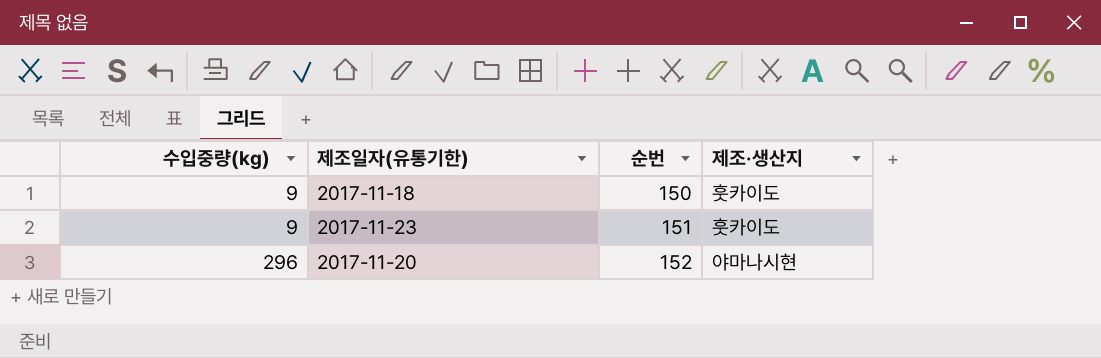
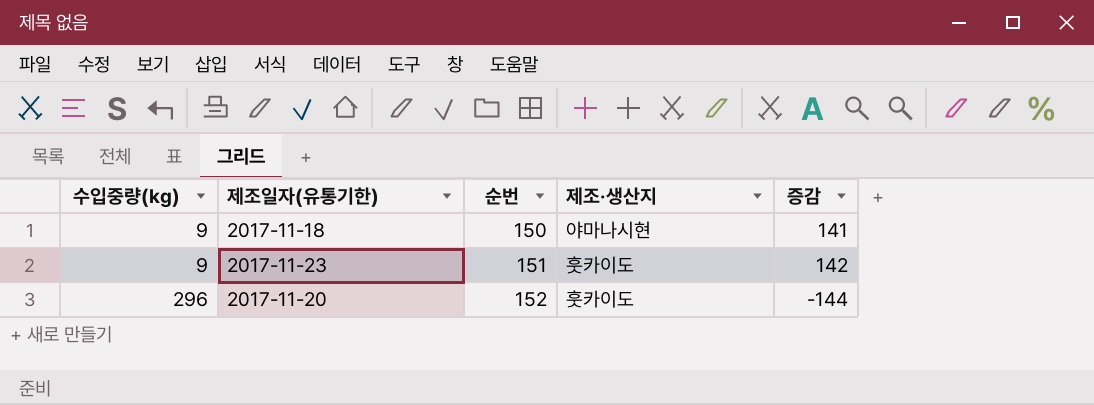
column 증감 | formula: none -> [순번] - [수입중량(kg)]
2017-11-18 | 제조·생산지: 훗카이도 -> 야마나시현
2017-11-20 | 제조·생산지: 야마나시현 -> 훗카이도

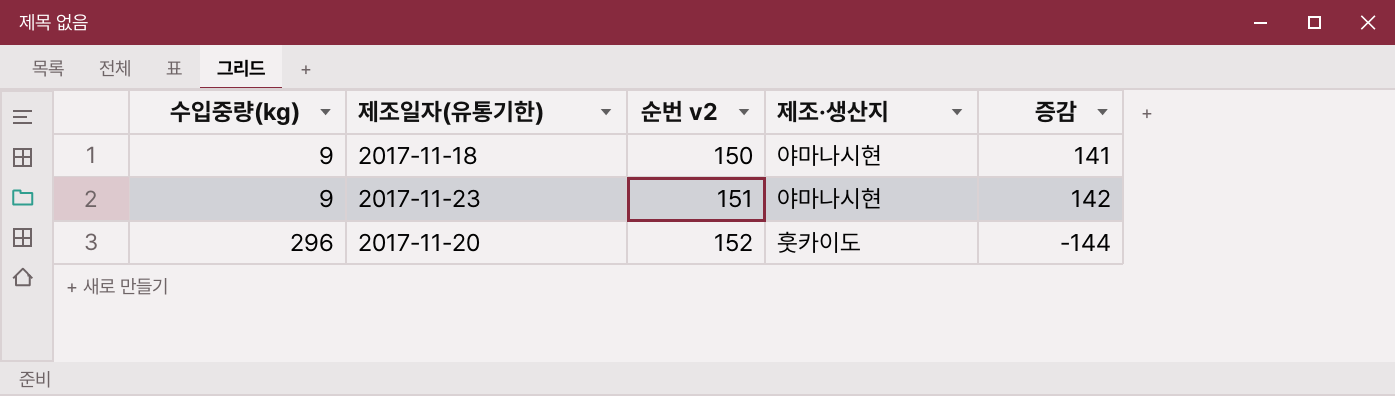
column name: 순번 -> 순번 v2
2017-11-23 | 제조·생산지: 훗카이도 -> 야마나시현

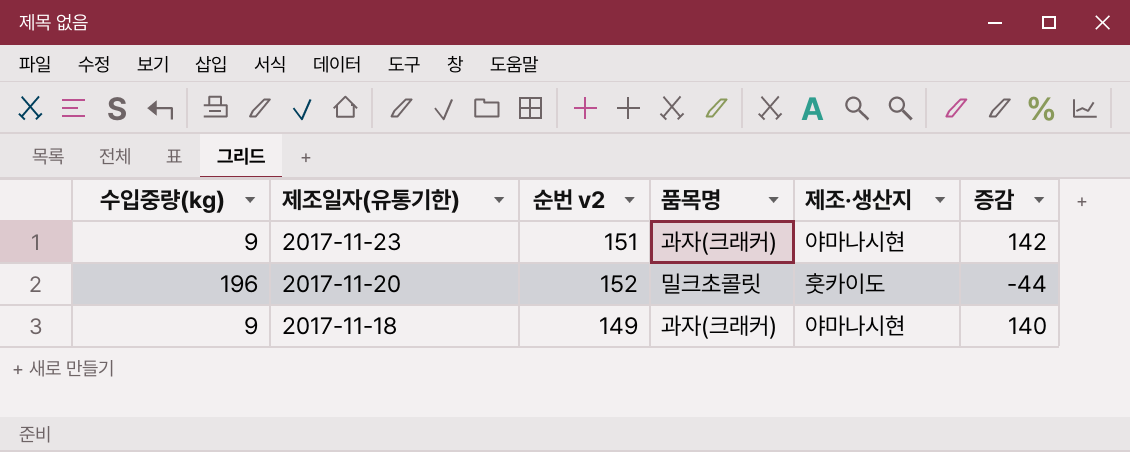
row order: 수입중량(kg) ascending -> 제조일자(유통기한) descending
column 품목명 | position: none -> 4
2017-11-20 | 수입중량(kg): 296 -> 196
2017-11-20 | 증감: -144 -> -44
2017-11-18 | 순번 v2: 150 -> 149
2017-11-18 | 증감: 141 -> 140

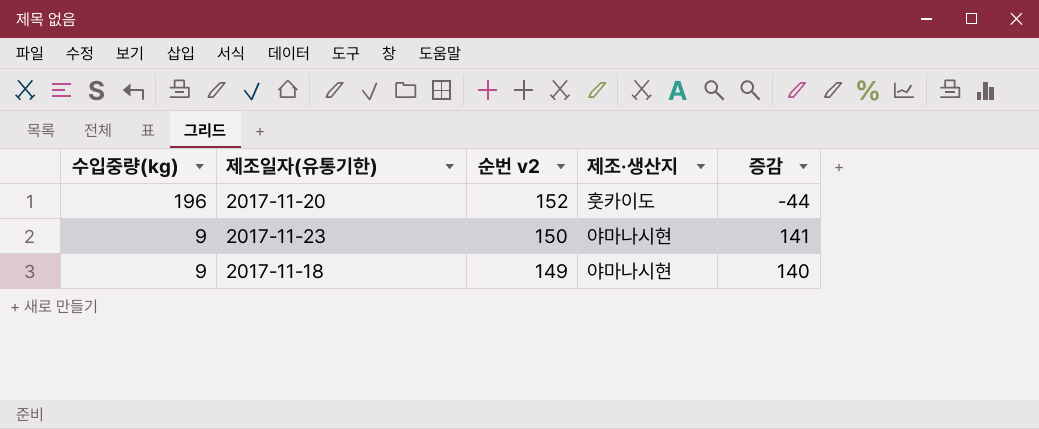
row order: 제조일자(유통기한) descending -> 수입중량(kg) descending
column 품목명 | position: 4 -> none
2017-11-23 | 순번 v2: 151 -> 150
2017-11-23 | 증감: 142 -> 141

